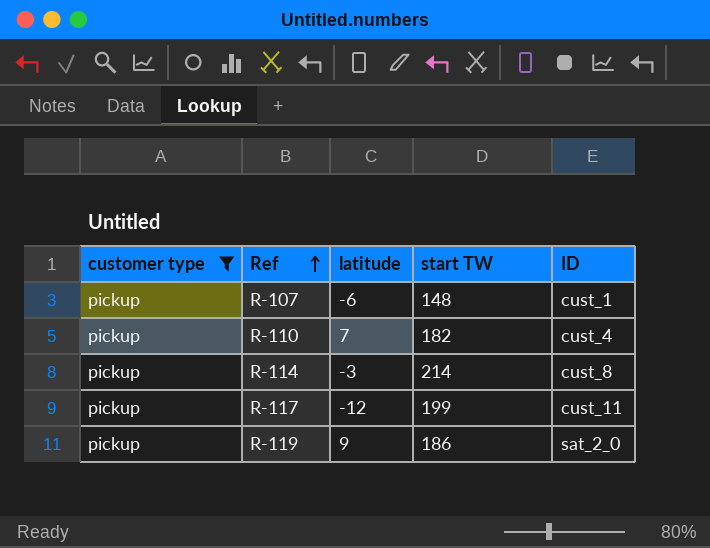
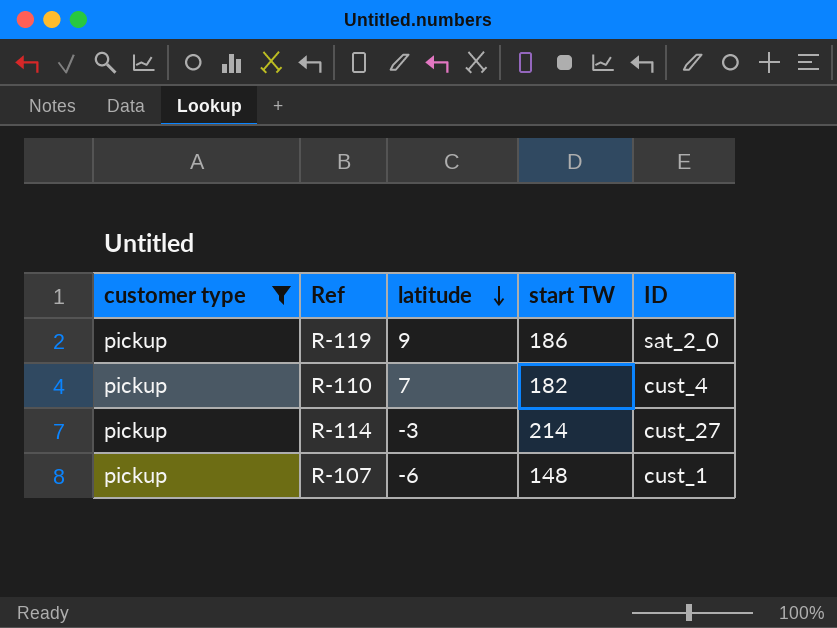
row order: Ref ascending -> latitude descending
row R-117: pickup | -12 | 199 | cust_11 -> none
R-114 | ID: cust_8 -> cust_27

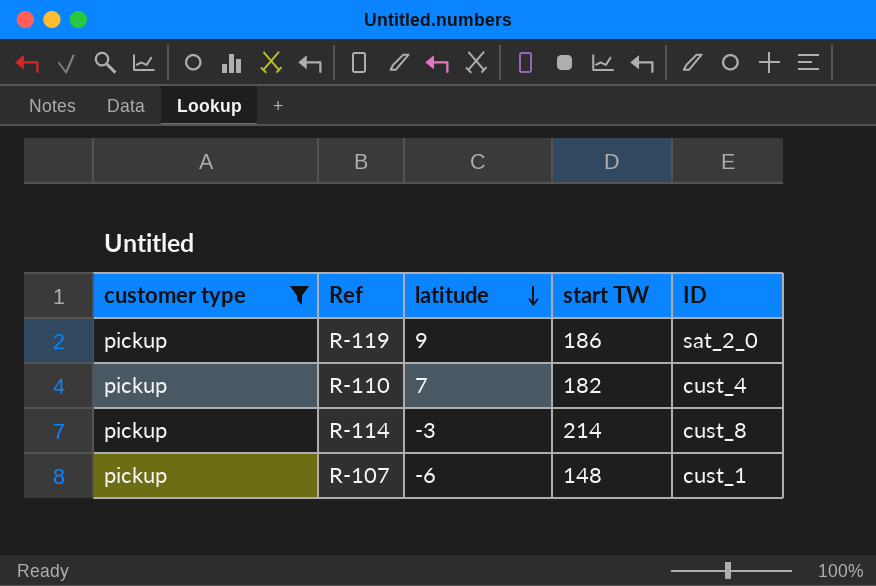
R-114 | ID: cust_27 -> cust_8

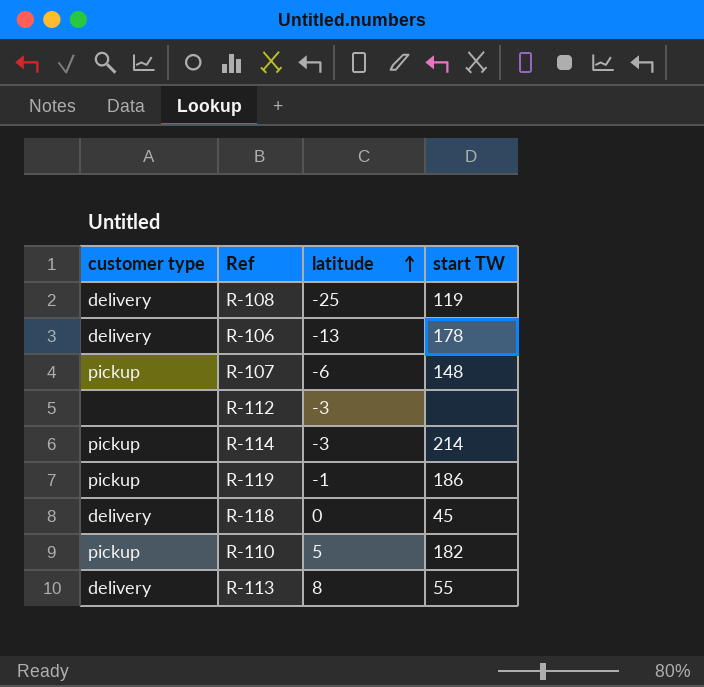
filter: customer type = pickup -> none
row order: latitude descending -> latitude ascending
column ID | position: 5 -> none
R-119 | latitude: 9 -> -1
R-110 | latitude: 7 -> 5

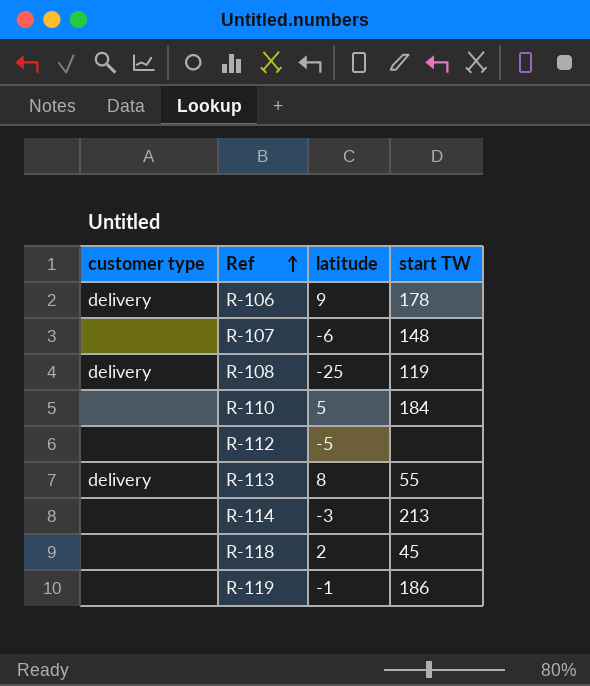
row order: latitude ascending -> Ref ascending
R-106 | latitude: -13 -> 9
R-107 | customer type: pickup -> none
R-110 | customer type: pickup -> none
R-110 | start TW: 182 -> 184
R-112 | latitude: -3 -> -5
R-114 | customer type: pickup -> none
R-114 | start TW: 214 -> 213
R-118 | customer type: delivery -> none
R-118 | latitude: 0 -> 2
R-119 | customer type: pickup -> none

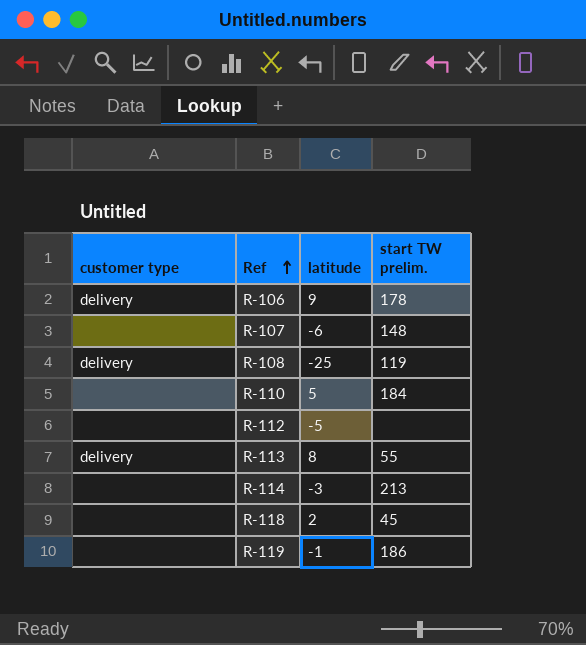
column name: start TW -> start TW prelim.

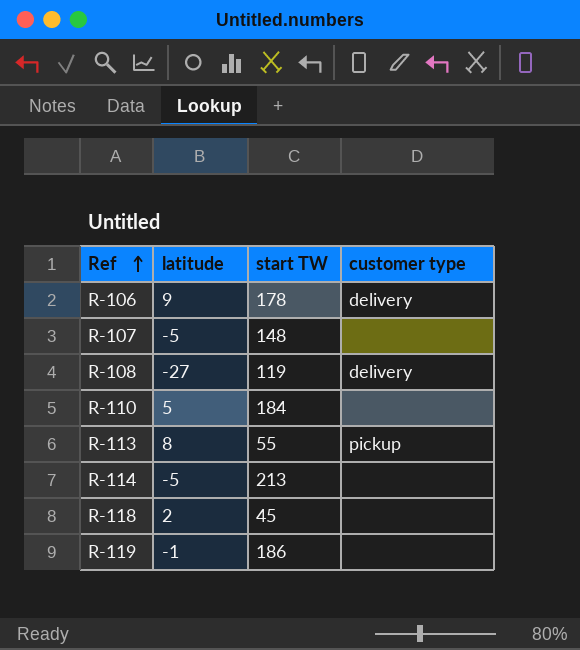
column name: start TW prelim. -> start TW
column customer type | position: 1 -> 4
row R-112: none | -5 | none -> none
R-107 | latitude: -6 -> -5
R-108 | latitude: -25 -> -27
R-113 | customer type: delivery -> pickup
R-114 | latitude: -3 -> -5

